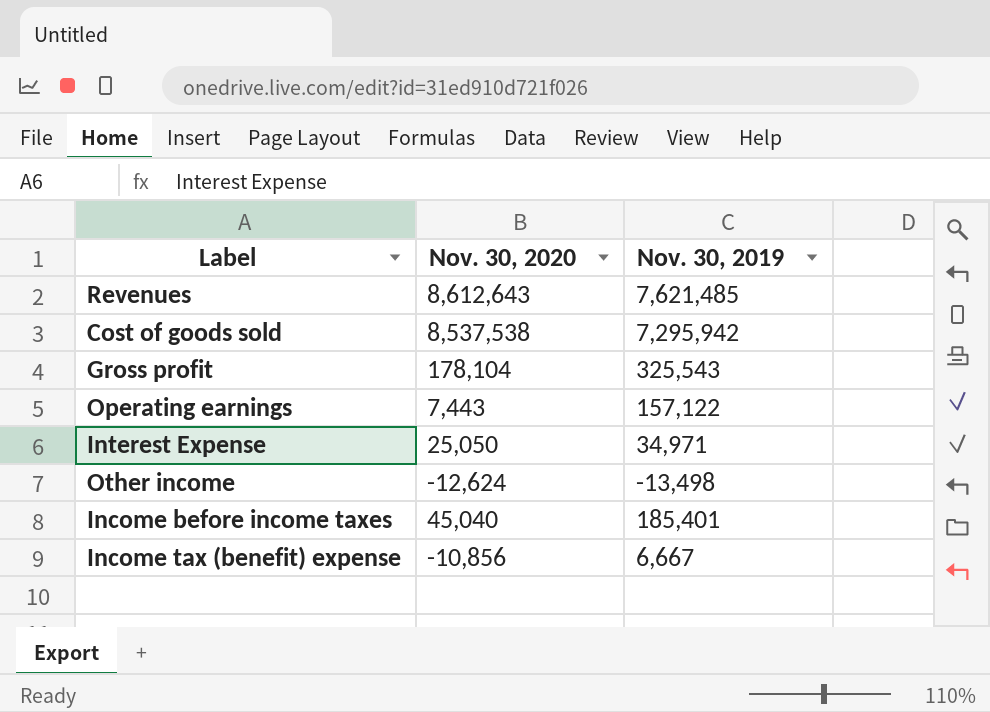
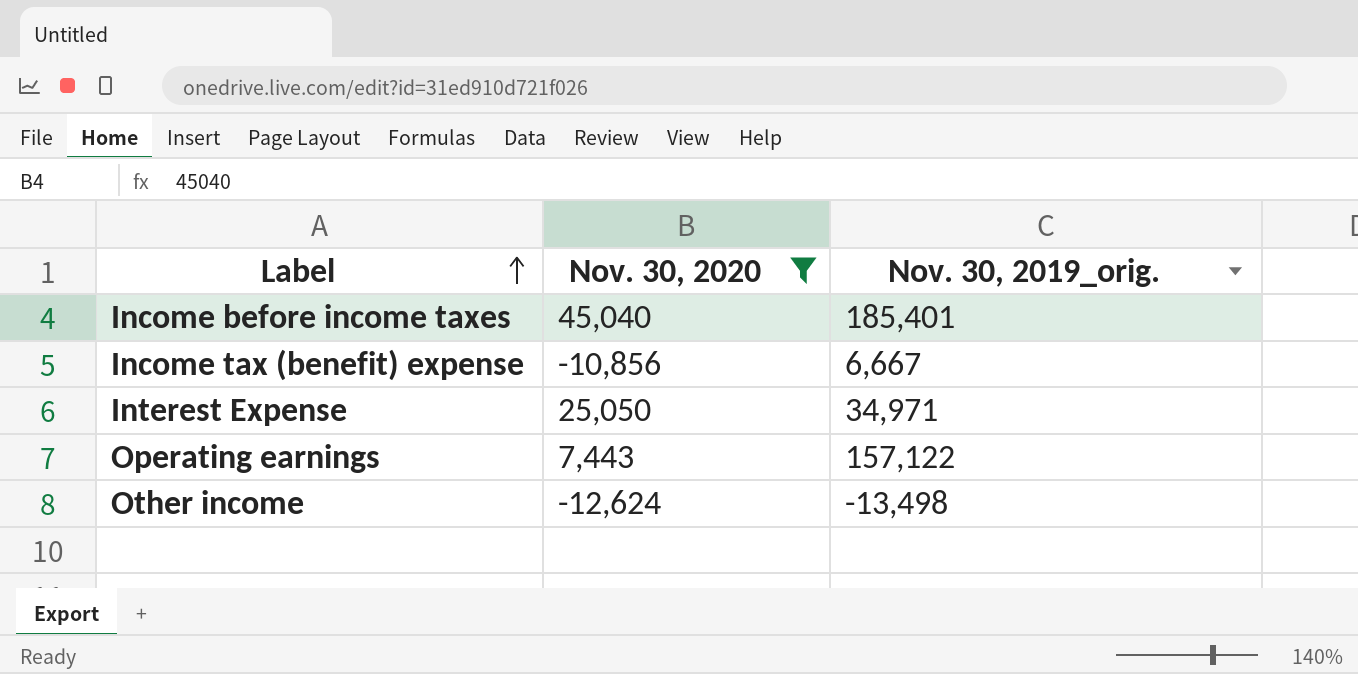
filter: none -> Nov. 30, 2020 <= 45,040
row order: none -> Label ascending
column name: Nov. 30, 2019 -> Nov. 30, 2019_orig.

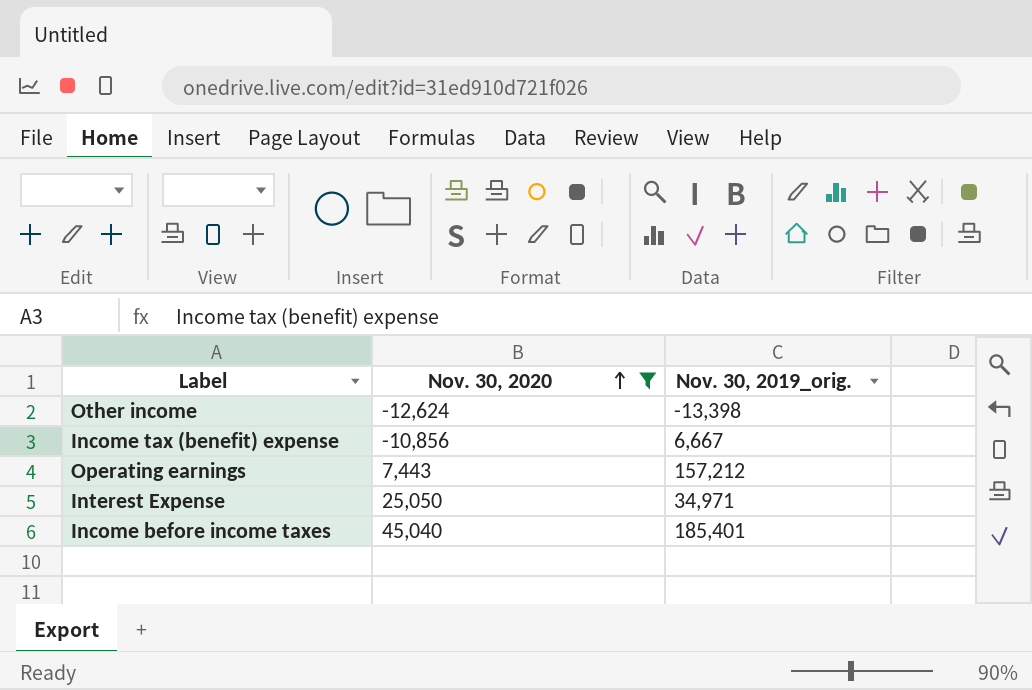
row order: Label ascending -> Nov. 30, 2020 ascending
Other income | Nov. 30, 2019_orig.: -13,498 -> -13,398
Operating earnings | Nov. 30, 2019_orig.: 157,122 -> 157,212

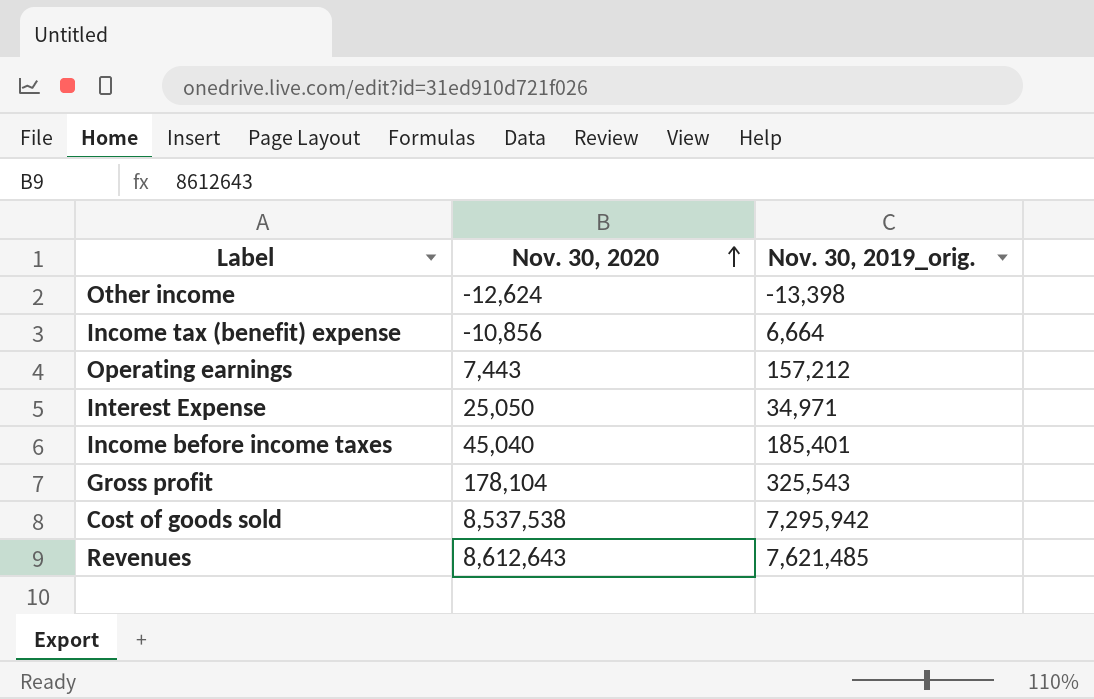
filter: Nov. 30, 2020 <= 45,040 -> none
Income tax (benefit) expense | Nov. 30, 2019_orig.: 6,667 -> 6,664

